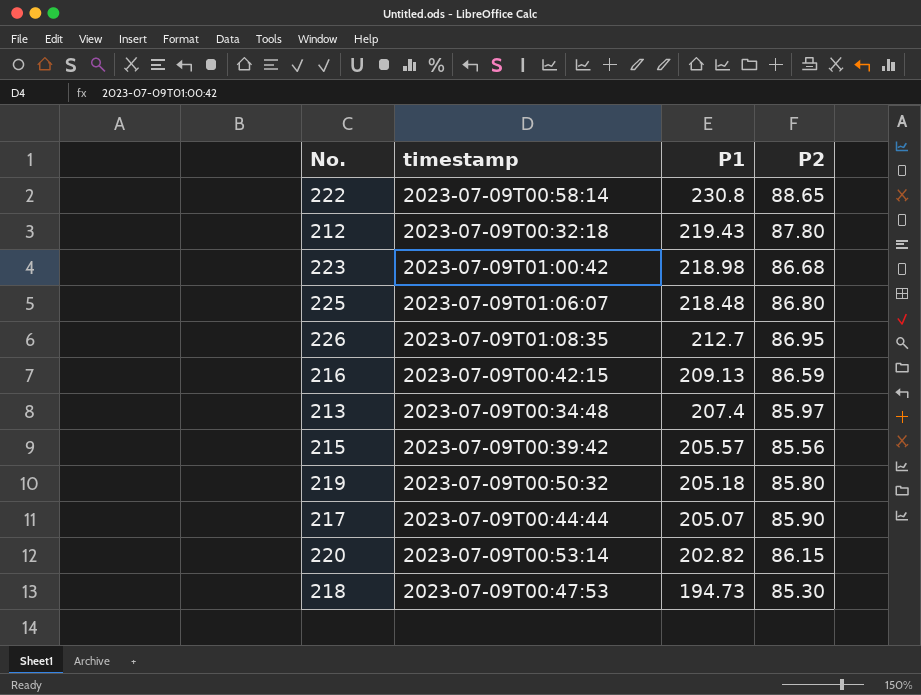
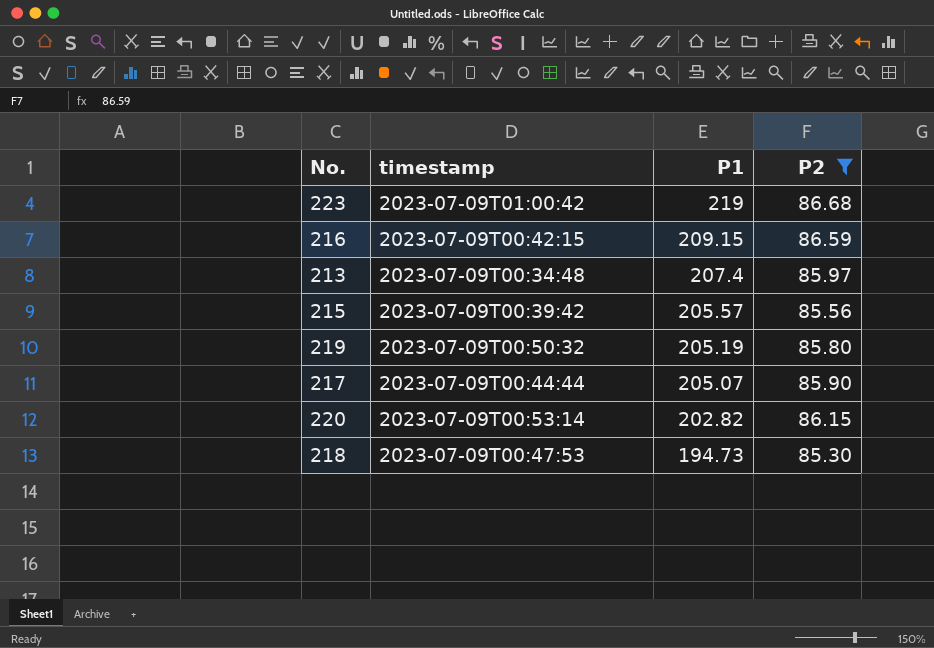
filter: none -> P2 <= 86.68
223 | P1: 218.98 -> 219
216 | P1: 209.13 -> 209.15
219 | P1: 205.18 -> 205.19

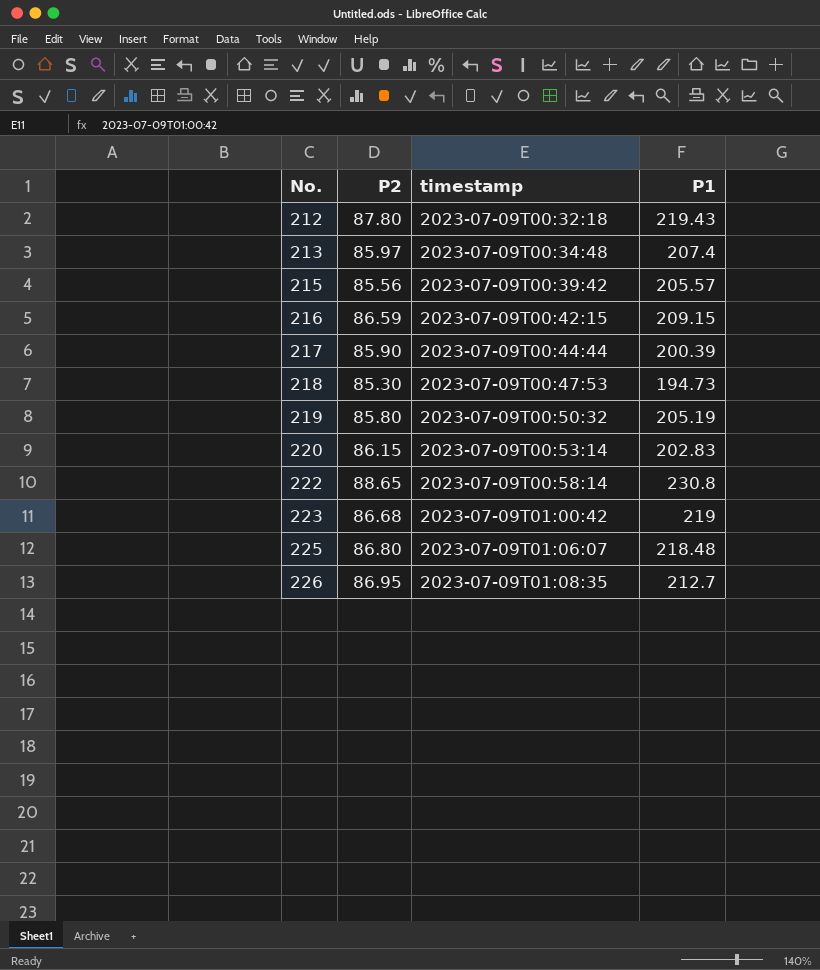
filter: P2 <= 86.68 -> none
row order: P1 descending -> No. ascending
column P2 | position: 4 -> 2
217 | P1: 205.07 -> 200.39
220 | P1: 202.82 -> 202.83

